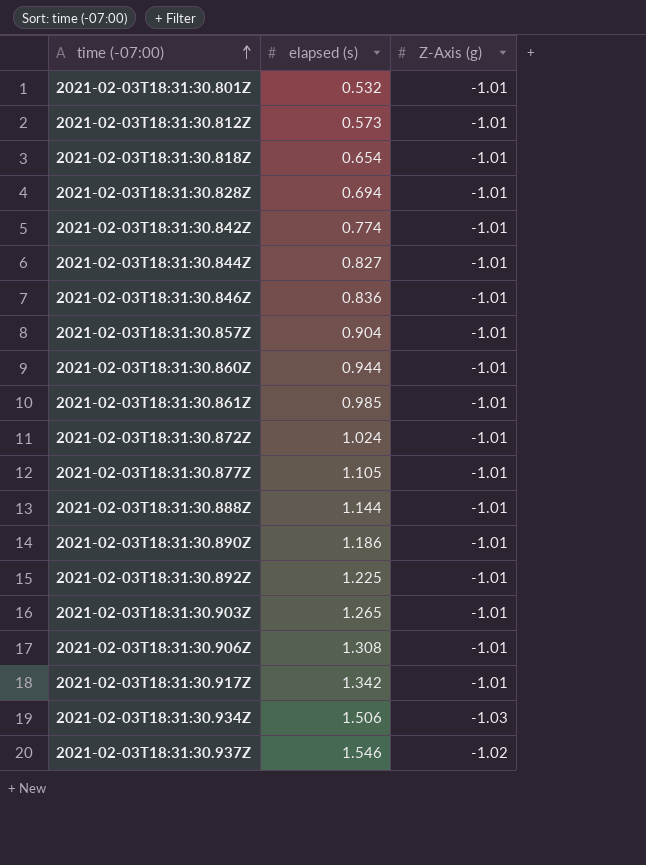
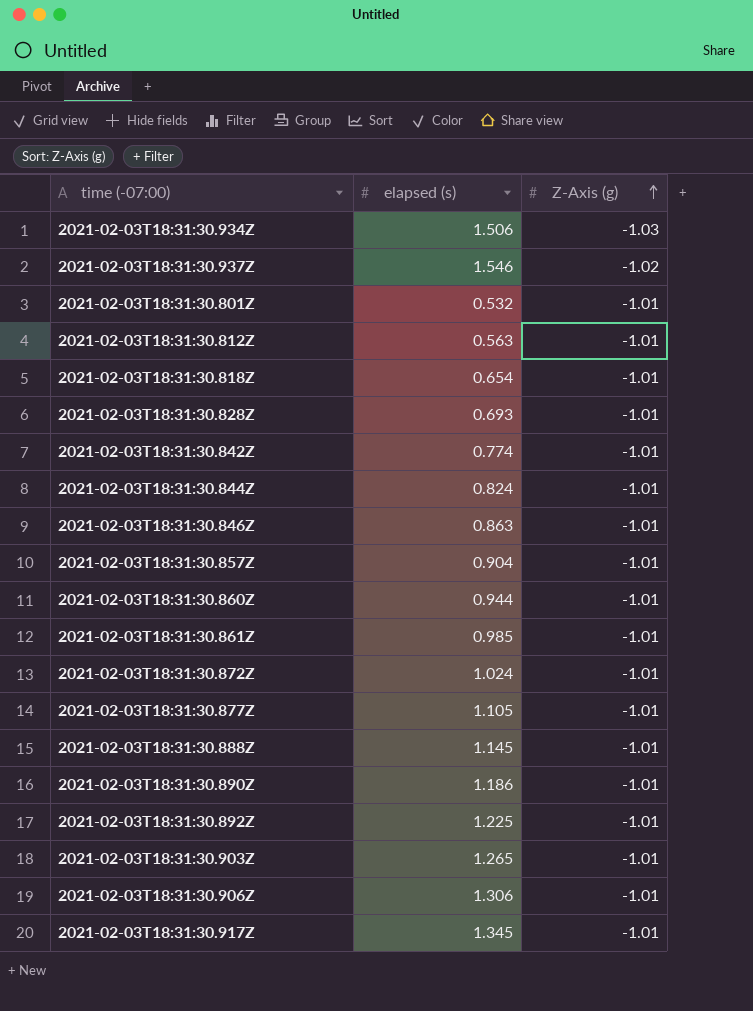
row order: time (-07:00) ascending -> Z-Axis (g) ascending
2021-02-03T18:31:30.812Z | elapsed (s): 0.573 -> 0.563
2021-02-03T18:31:30.828Z | elapsed (s): 0.694 -> 0.693
2021-02-03T18:31:30.844Z | elapsed (s): 0.827 -> 0.824
2021-02-03T18:31:30.846Z | elapsed (s): 0.836 -> 0.863
2021-02-03T18:31:30.888Z | elapsed (s): 1.144 -> 1.145
2021-02-03T18:31:30.906Z | elapsed (s): 1.308 -> 1.306
2021-02-03T18:31:30.917Z | elapsed (s): 1.342 -> 1.345

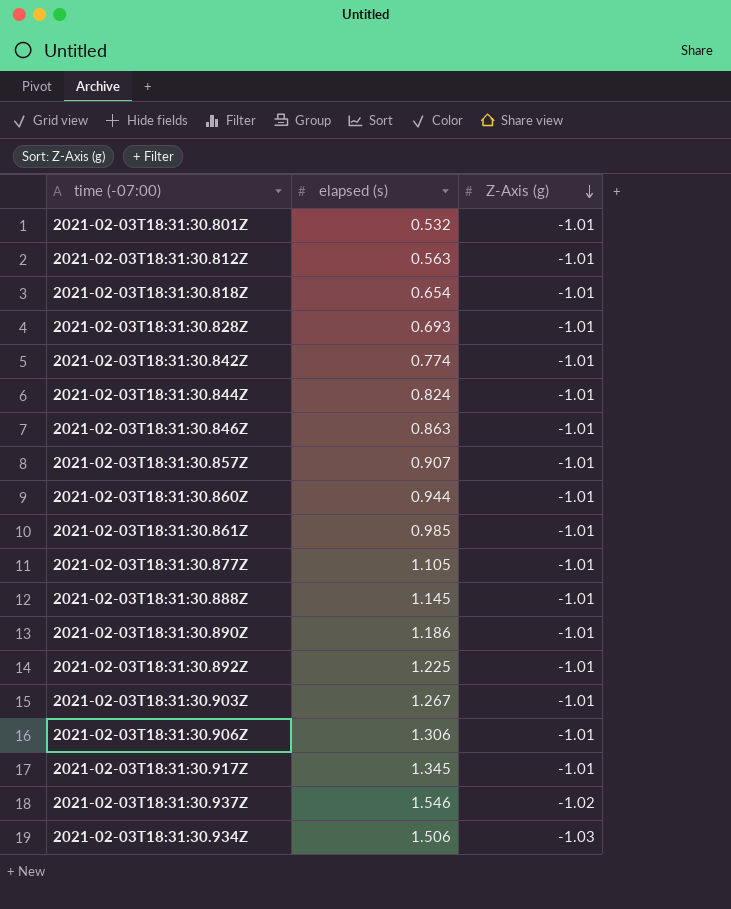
row order: Z-Axis (g) ascending -> Z-Axis (g) descending
row 2021-02-03T18:31:30.872Z: 1.024 | -1.01 -> none
2021-02-03T18:31:30.857Z | elapsed (s): 0.904 -> 0.907
2021-02-03T18:31:30.903Z | elapsed (s): 1.265 -> 1.267

